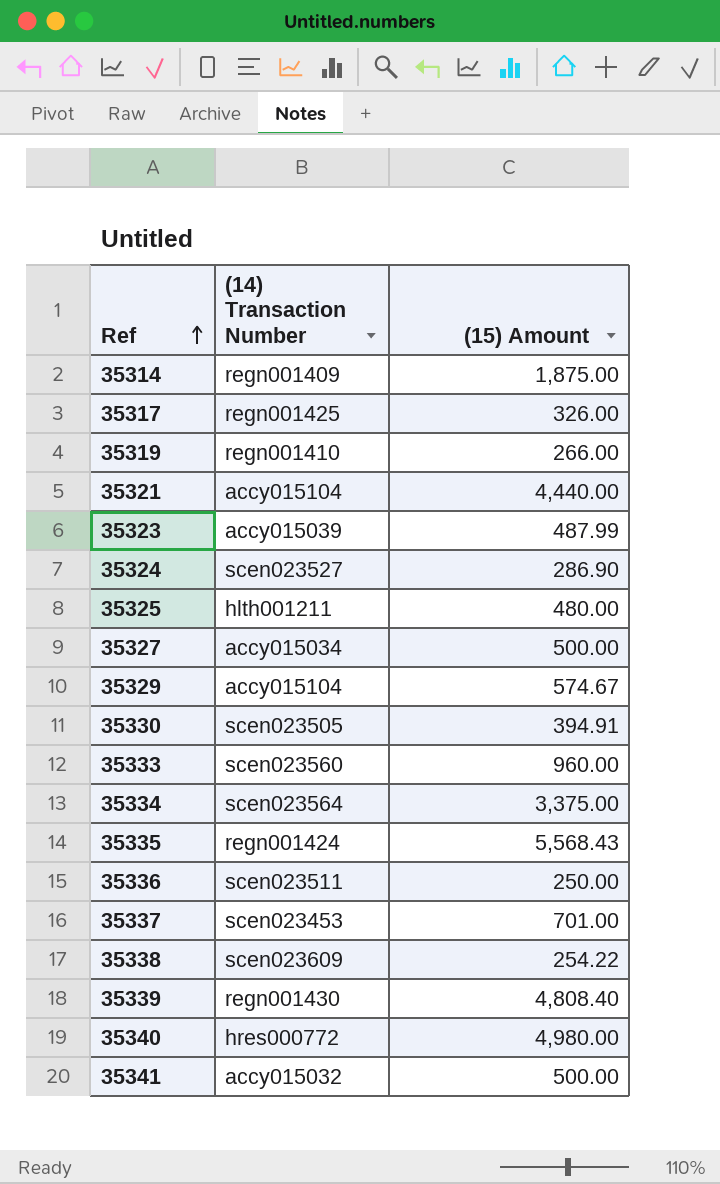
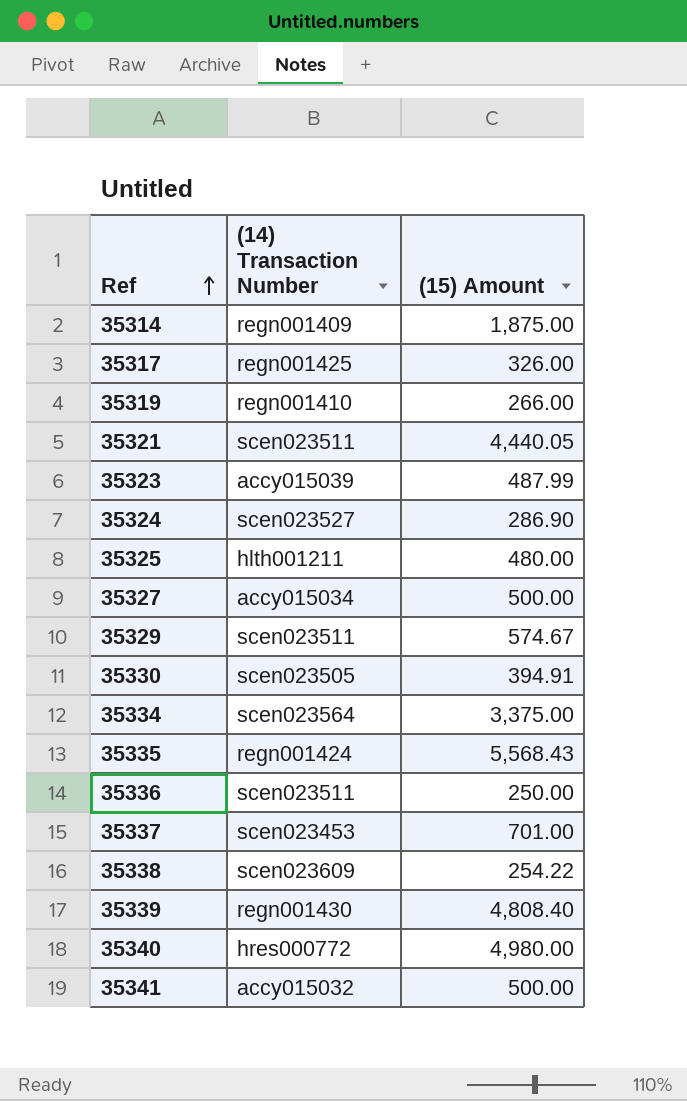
row 35333: scen023560 | 960.00 -> none
35321 | (14) Transaction Number: accy015104 -> scen023511
35321 | (15) Amount: 4,440.00 -> 4,440.05
35329 | (14) Transaction Number: accy015104 -> scen023511

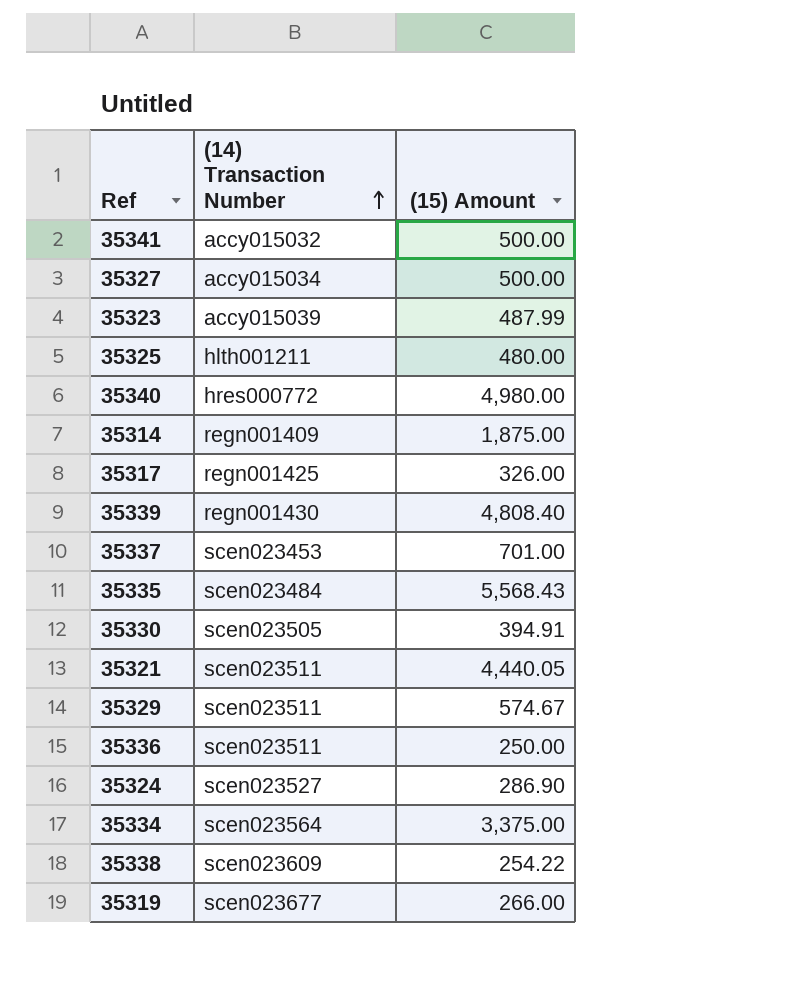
row order: Ref ascending -> (14) Transaction Number ascending
35335 | (14) Transaction Number: regn001424 -> scen023484
35319 | (14) Transaction Number: regn001410 -> scen023677

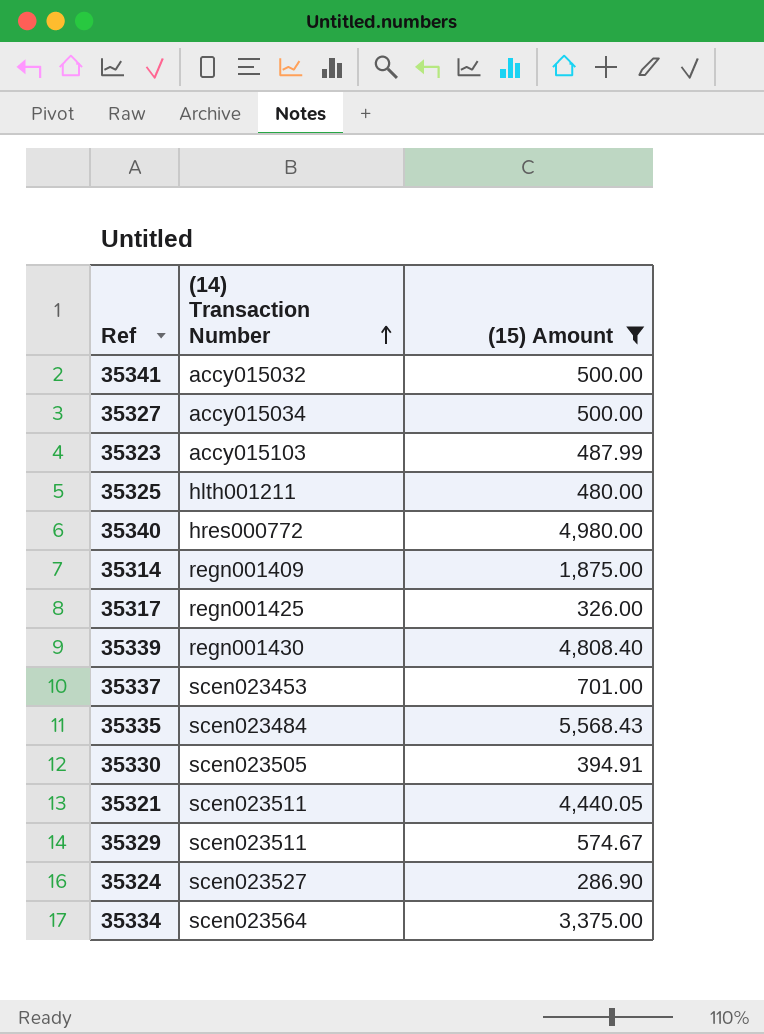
filter: none -> (15) Amount >= 286.90
35323 | (14) Transaction Number: accy015039 -> accy015103

